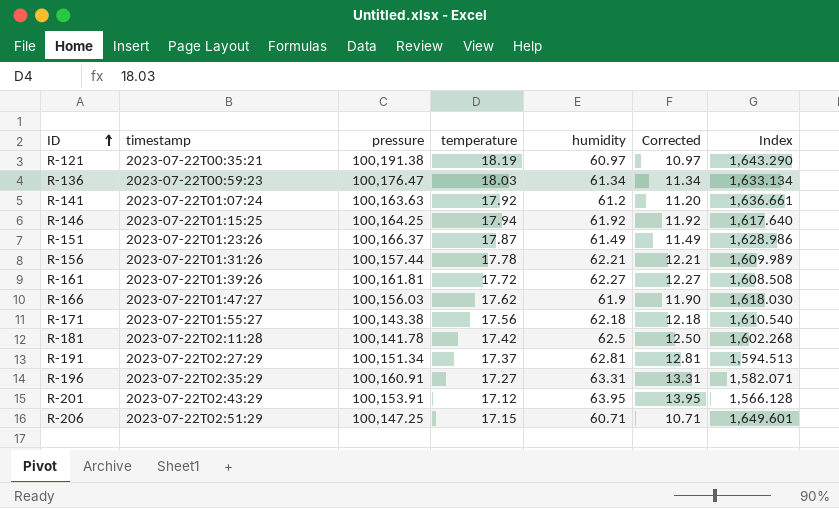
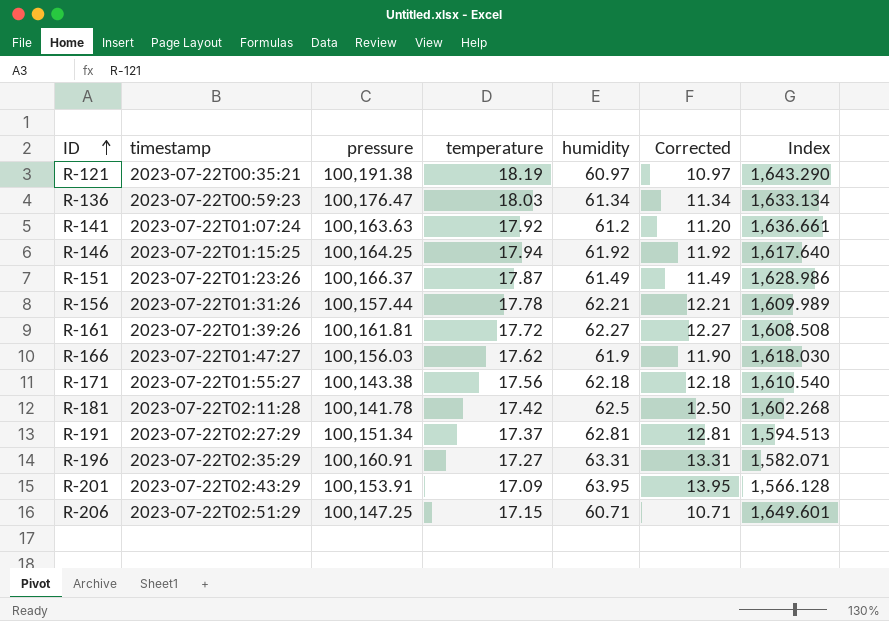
R-201 | temperature: 17.12 -> 17.09

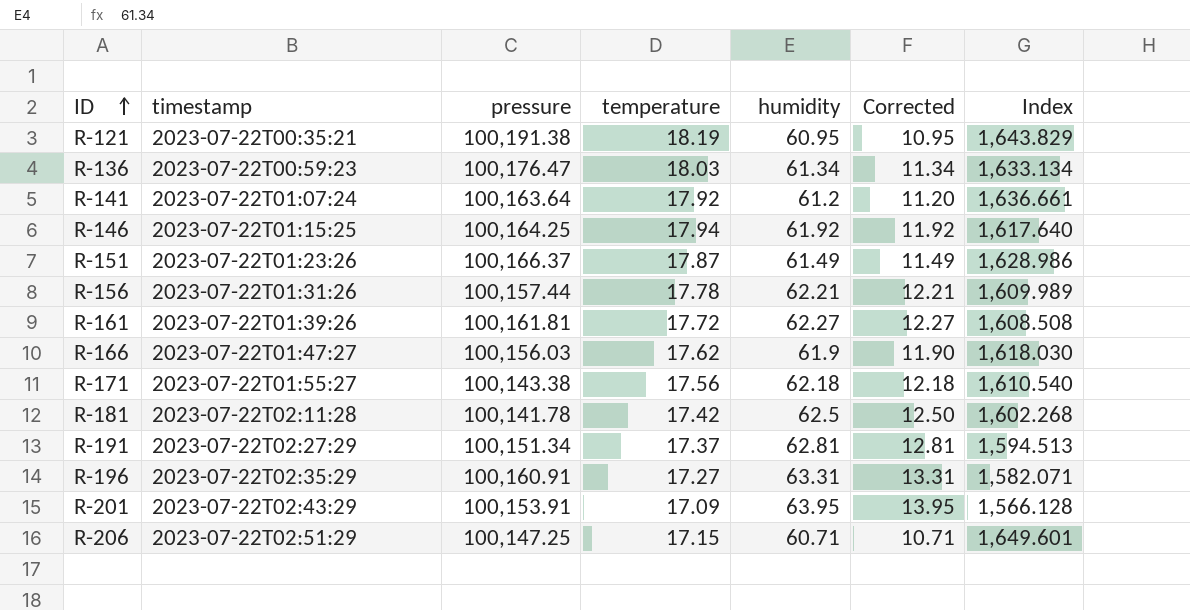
R-121 | humidity: 60.97 -> 60.95
R-121 | Corrected: 10.97 -> 10.95
R-121 | Index: 1,643.290 -> 1,643.829
R-141 | pressure: 100,163.63 -> 100,163.64

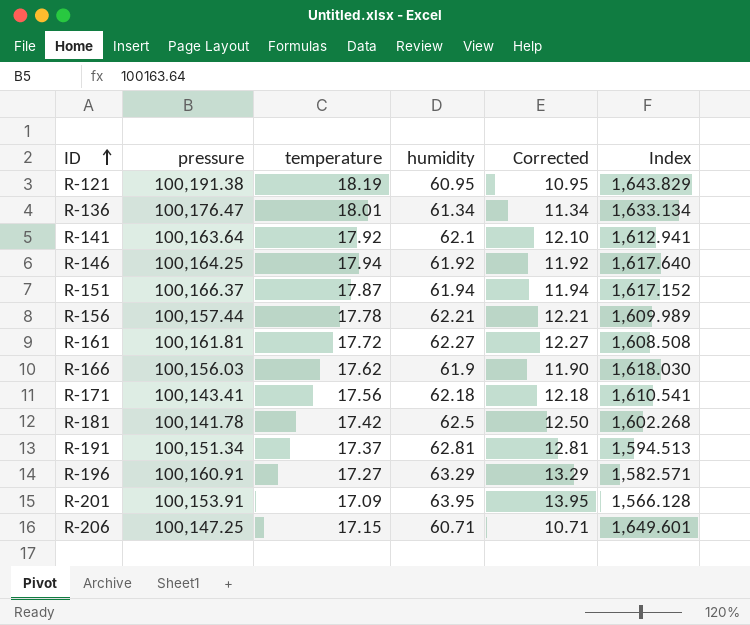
column timestamp | position: 2 -> none
R-136 | temperature: 18.03 -> 18.01
R-141 | humidity: 61.2 -> 62.1
R-141 | Corrected: 11.20 -> 12.10
R-141 | Index: 1,636.661 -> 1,612.941
R-151 | humidity: 61.49 -> 61.94
R-151 | Corrected: 11.49 -> 11.94
R-151 | Index: 1,628.986 -> 1,617.152
R-171 | pressure: 100,143.38 -> 100,143.41
R-171 | Index: 1,610.540 -> 1,610.541
R-196 | humidity: 63.31 -> 63.29
R-196 | Corrected: 13.31 -> 13.29
R-196 | Index: 1,582.071 -> 1,582.571

